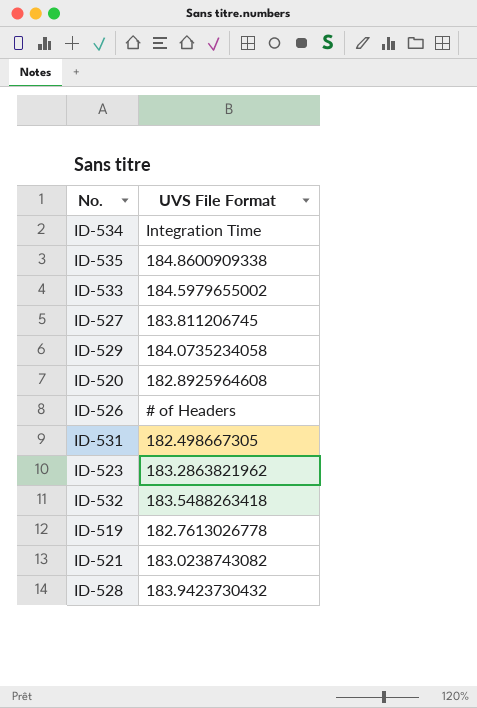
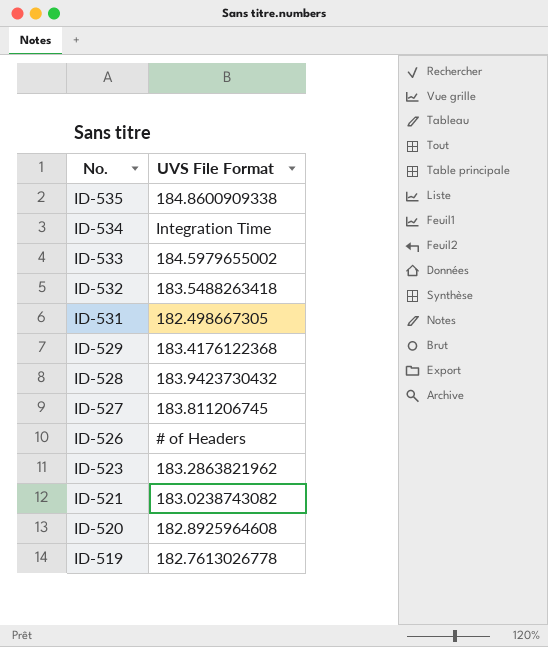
row order: none -> No. descending
ID-529 | UVS File Format: 184.0735234058 -> 183.4176122368

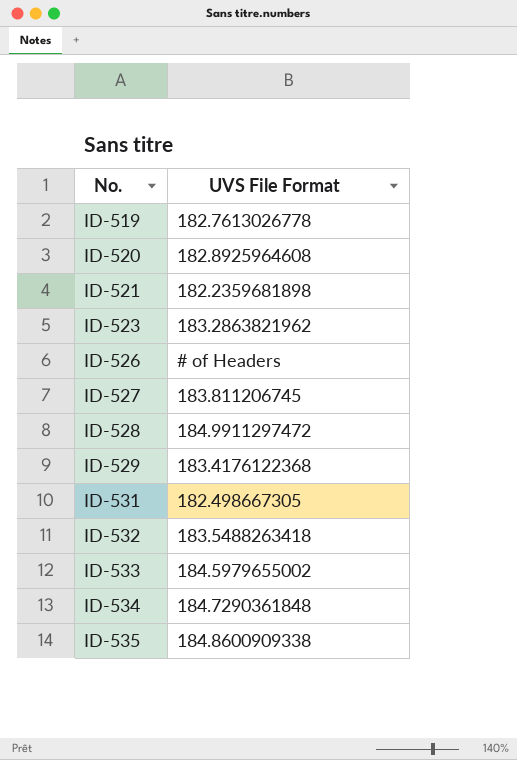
row order: No. descending -> No. ascending
ID-521 | UVS File Format: 183.0238743082 -> 182.2359681898
ID-528 | UVS File Format: 183.9423730432 -> 184.9911297472
ID-534 | UVS File Format: Integration Time -> 184.7290361848

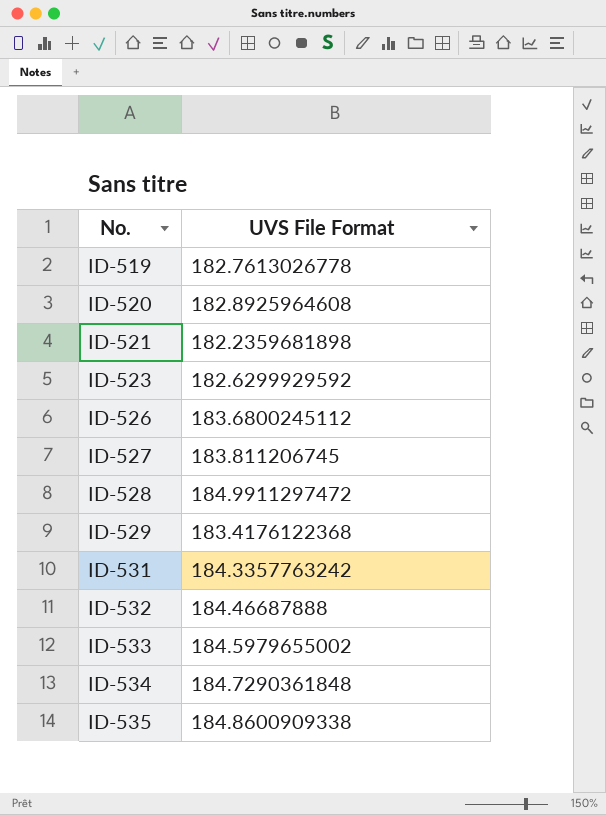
ID-523 | UVS File Format: 183.2863821962 -> 182.6299929592
ID-526 | UVS File Format: # of Headers -> 183.6800245112
ID-531 | UVS File Format: 182.498667305 -> 184.3357763242
ID-532 | UVS File Format: 183.5488263418 -> 184.46687888

